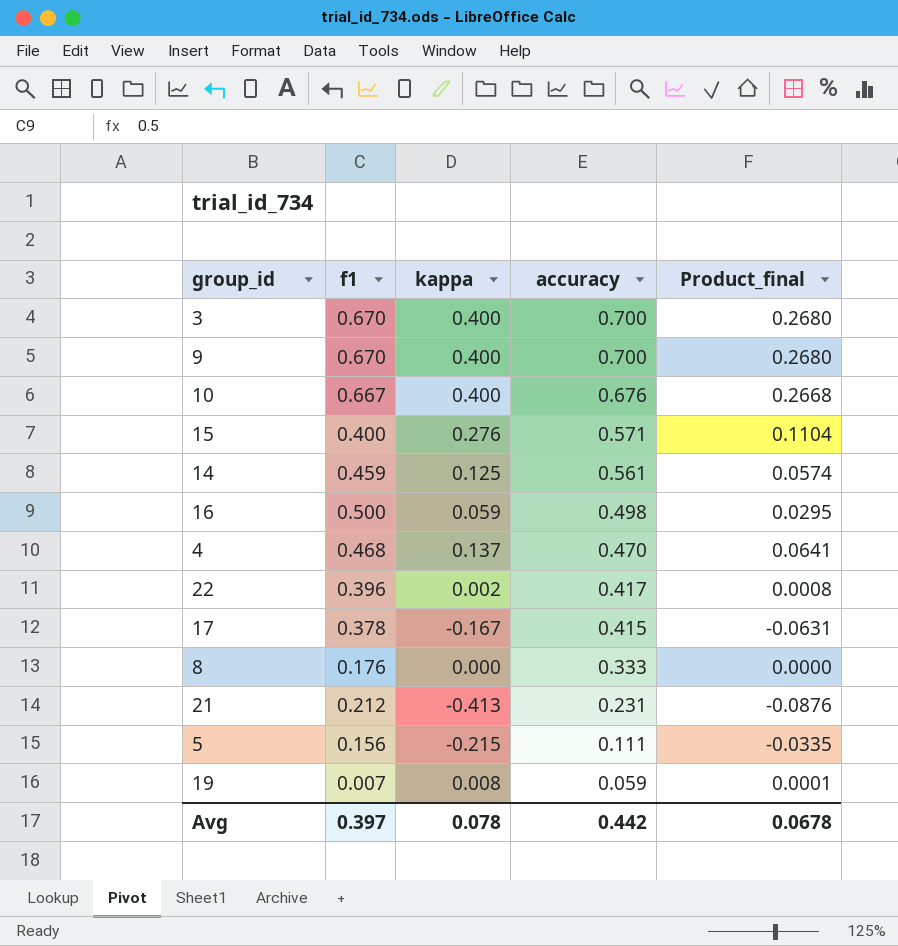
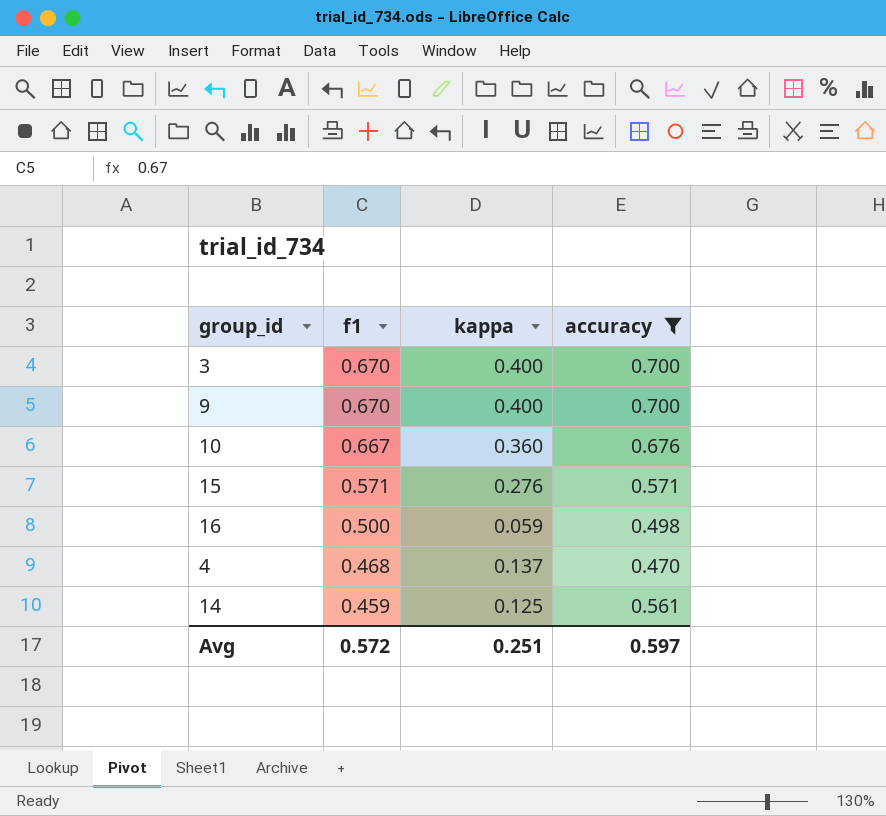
filter: none -> accuracy >= 0.470
row order: accuracy descending -> f1 descending
column Product_final | formula: [f1] * [kappa] -> none
10 | kappa: 0.400 -> 0.360
15 | f1: 0.400 -> 0.571
Avg | f1: 0.397 -> 0.572
Avg | kappa: 0.078 -> 0.251
Avg | accuracy: 0.442 -> 0.597

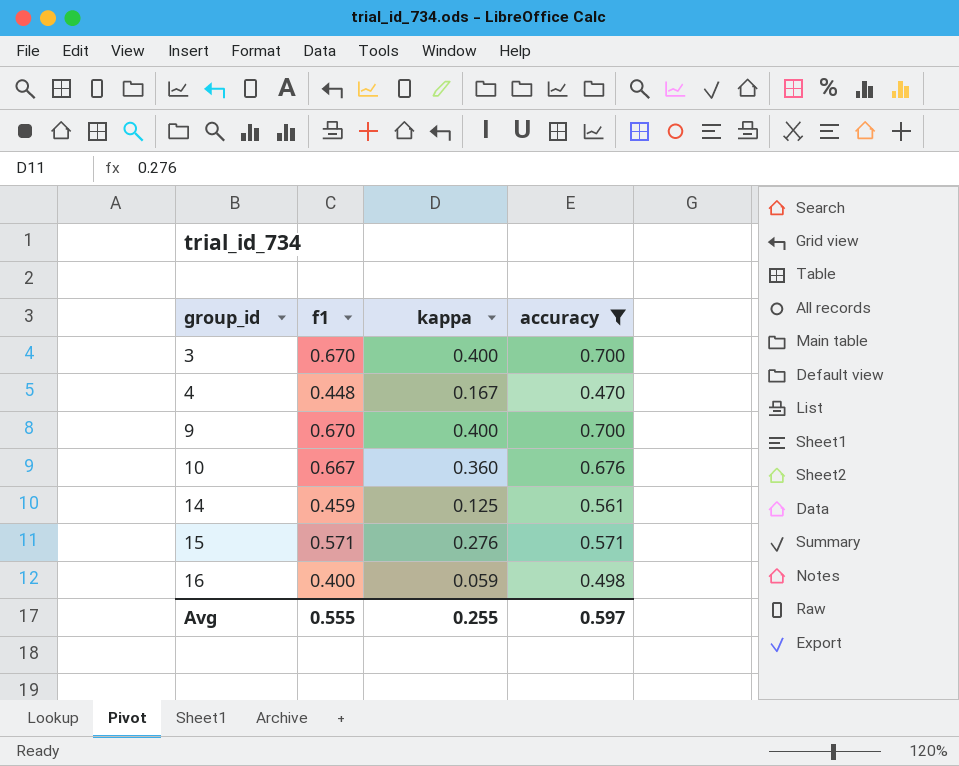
row order: f1 descending -> group_id ascending
4 | f1: 0.468 -> 0.448
4 | kappa: 0.137 -> 0.167
16 | f1: 0.500 -> 0.400
Avg | f1: 0.572 -> 0.555
Avg | kappa: 0.251 -> 0.255

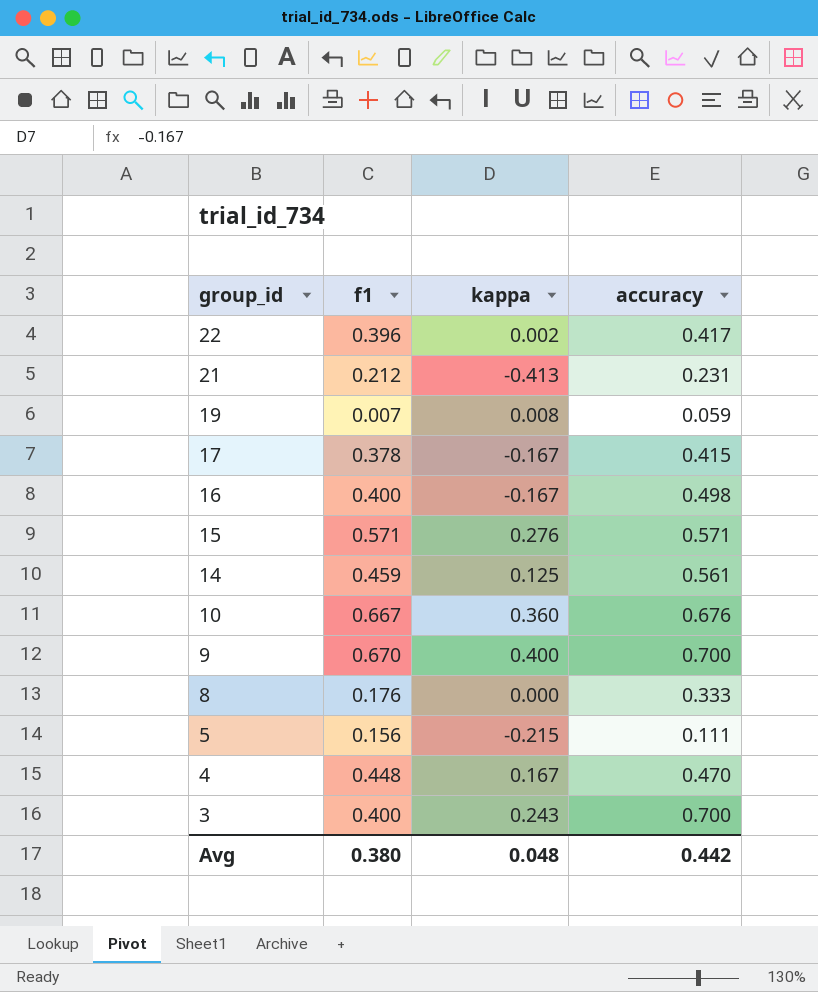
filter: accuracy >= 0.470 -> none
row order: group_id ascending -> group_id descending
16 | kappa: 0.059 -> -0.167
3 | f1: 0.670 -> 0.400
3 | kappa: 0.400 -> 0.243
Avg | f1: 0.555 -> 0.380
Avg | kappa: 0.255 -> 0.048
Avg | accuracy: 0.597 -> 0.442

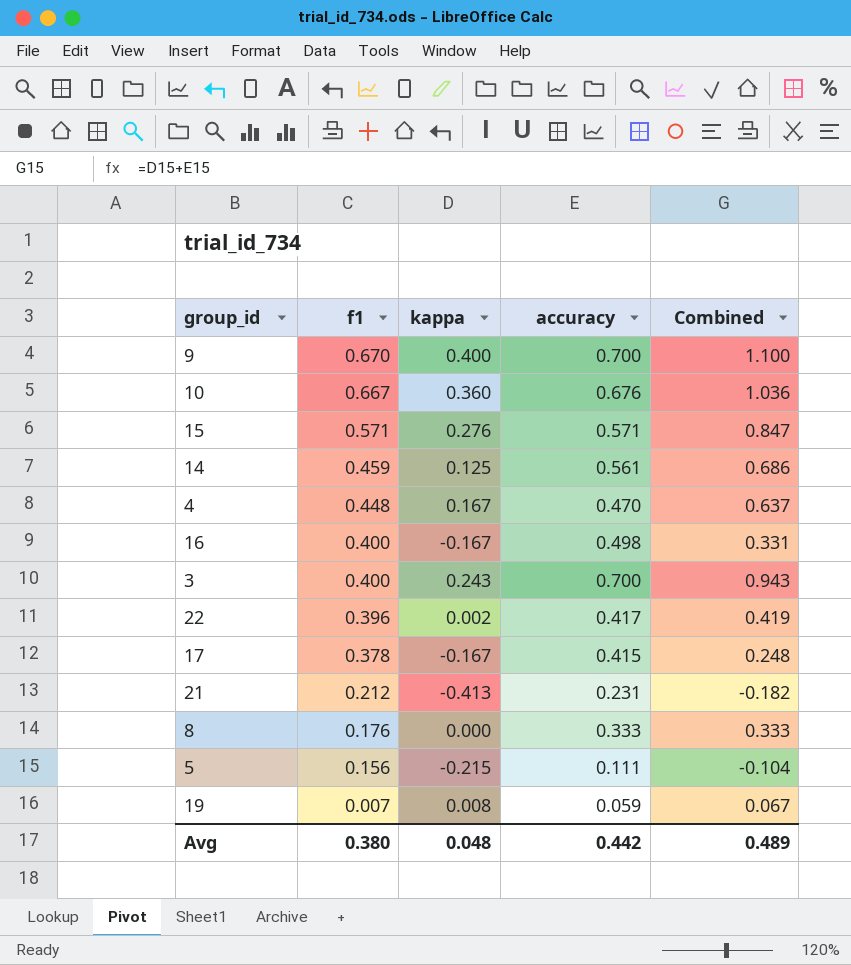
row order: group_id descending -> f1 descending
column Combined | formula: none -> [kappa] + [accuracy]

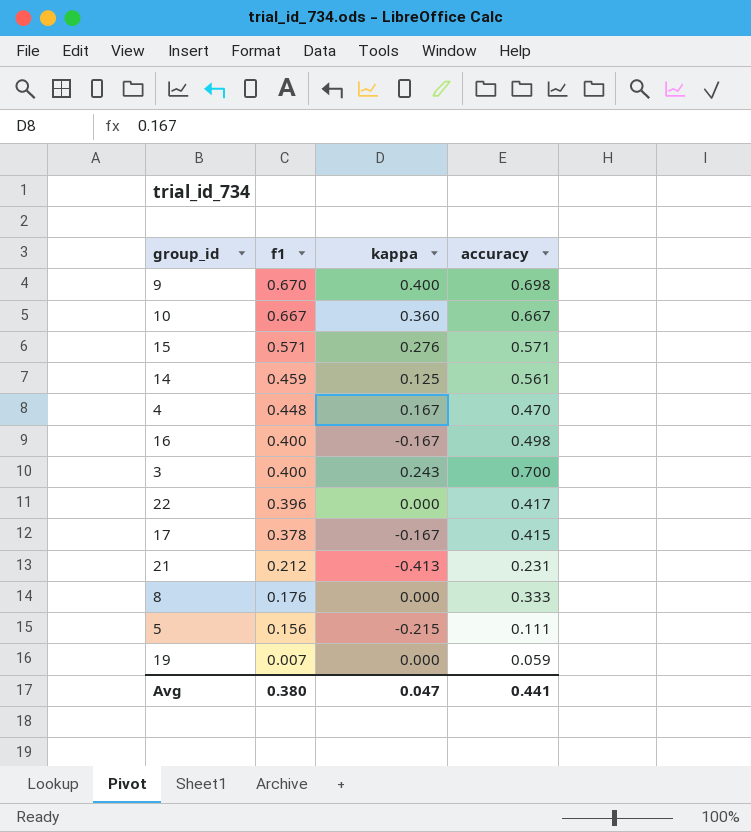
column Combined | formula: [kappa] + [accuracy] -> none
9 | accuracy: 0.700 -> 0.698
10 | accuracy: 0.676 -> 0.667
22 | kappa: 0.002 -> 0.000
19 | kappa: 0.008 -> 0.000
Avg | kappa: 0.048 -> 0.047
Avg | accuracy: 0.442 -> 0.441

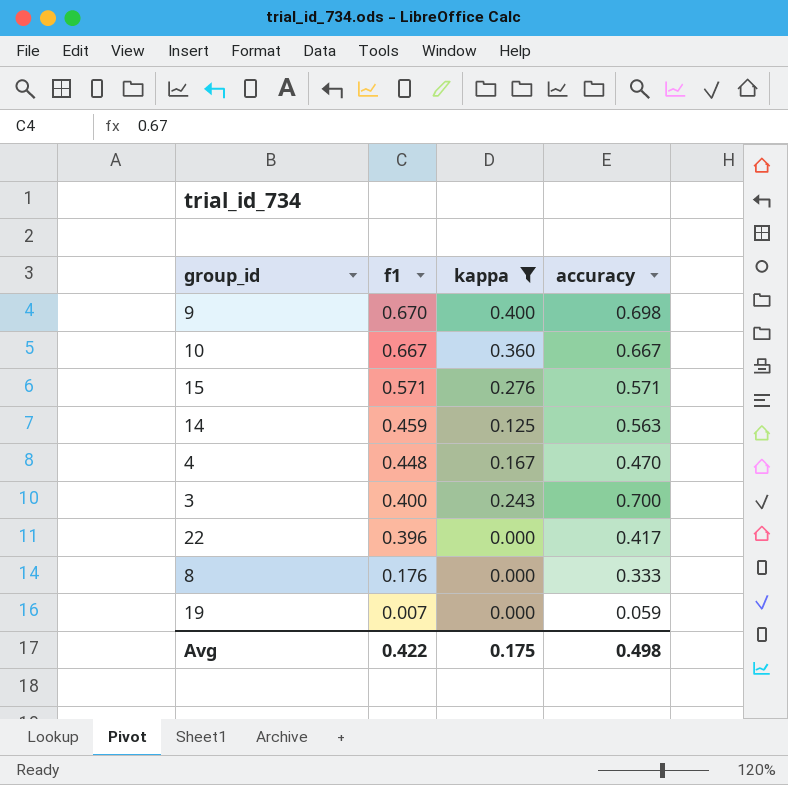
filter: none -> kappa >= 0.000
14 | accuracy: 0.561 -> 0.563
Avg | f1: 0.380 -> 0.422
Avg | kappa: 0.047 -> 0.175
Avg | accuracy: 0.441 -> 0.498

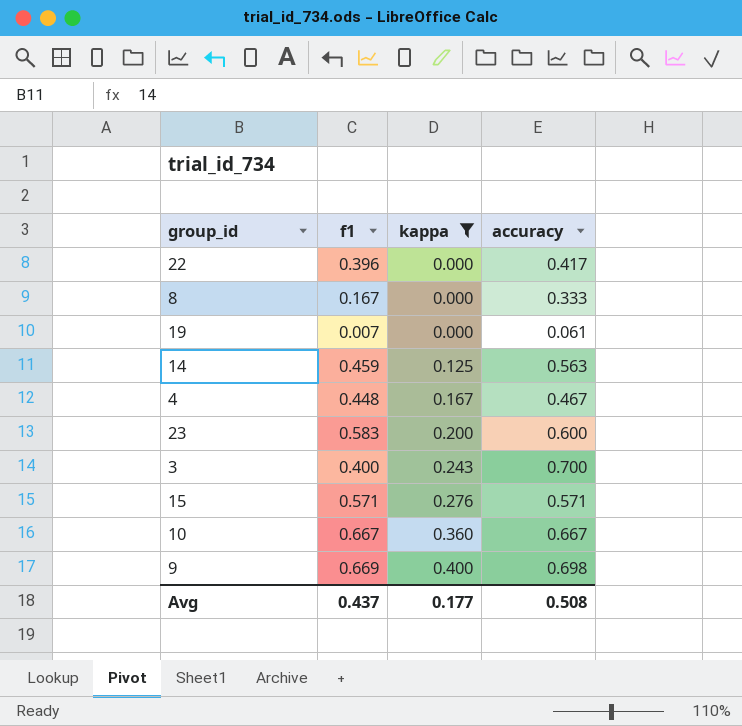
row order: f1 descending -> kappa ascending
8 | f1: 0.176 -> 0.167
19 | accuracy: 0.059 -> 0.061
4 | accuracy: 0.470 -> 0.467
row 23: none -> 0.583 | 0.200 | 0.600
9 | f1: 0.670 -> 0.669
Avg | f1: 0.422 -> 0.437
Avg | kappa: 0.175 -> 0.177
Avg | accuracy: 0.498 -> 0.508

